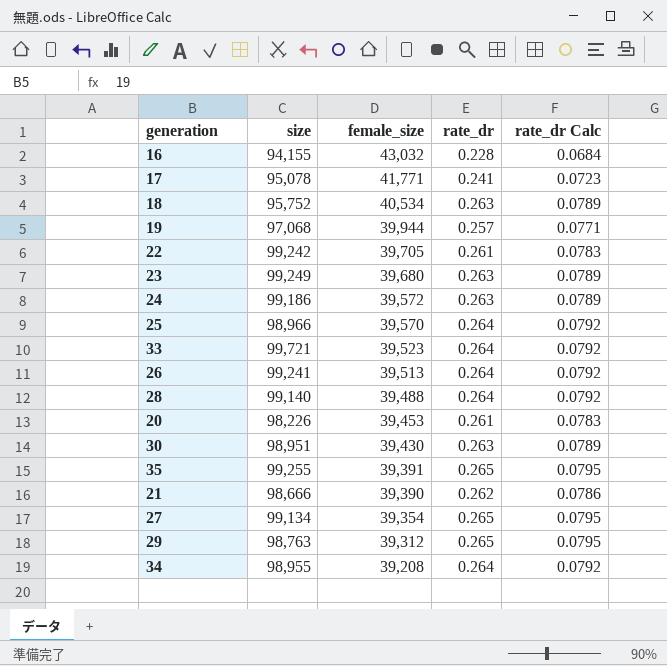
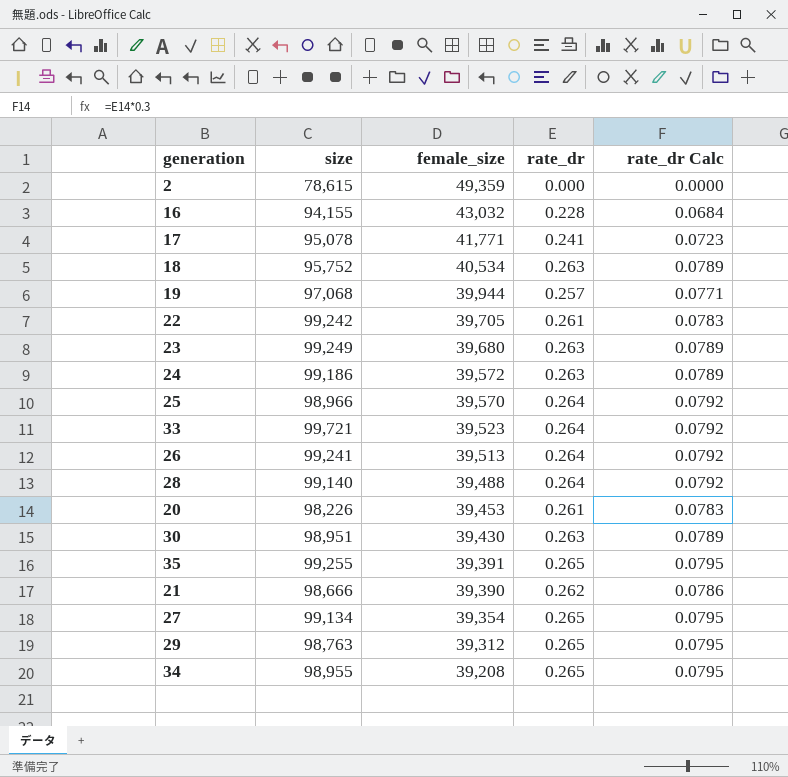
row 2: none -> 78,615 | 49,359 | 0.000 | 0.0000
34 | rate_dr: 0.264 -> 0.265
34 | rate_dr Calc: 0.0792 -> 0.0795

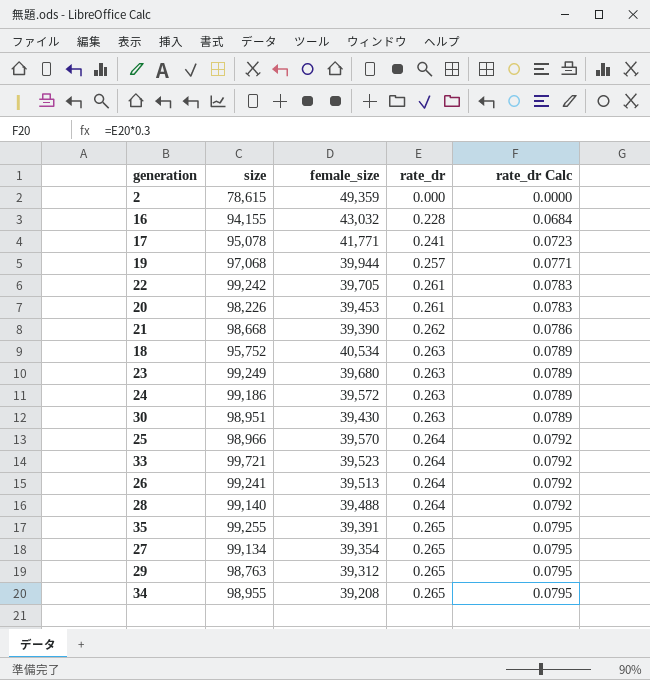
row order: female_size descending -> rate_dr ascending
21 | size: 98,666 -> 98,668

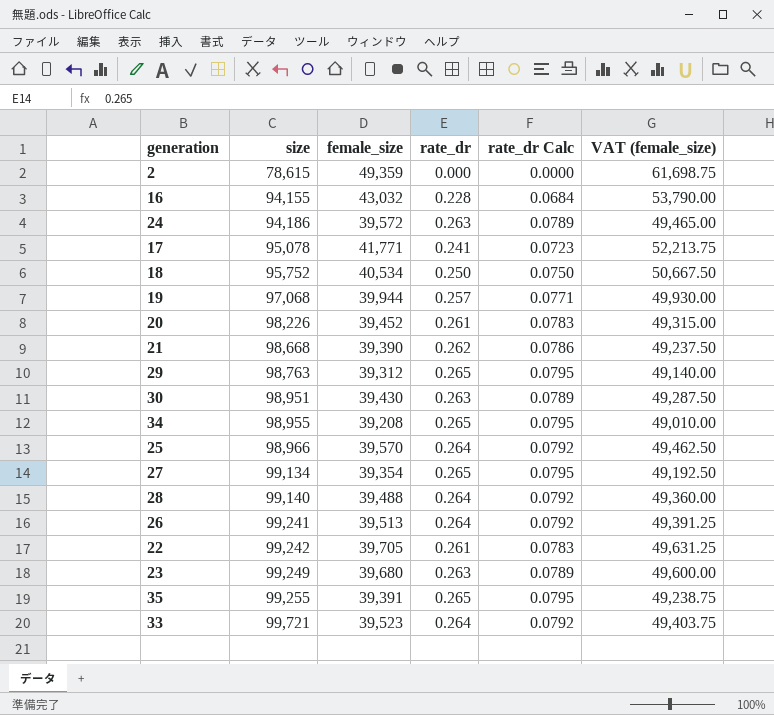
row order: rate_dr ascending -> size ascending
column VAT (female_size) | formula: none -> [female_size] * 1.25
24 | size: 99,186 -> 94,186
18 | rate_dr: 0.263 -> 0.250
18 | rate_dr Calc: 0.0789 -> 0.0750
20 | female_size: 39,453 -> 39,452

